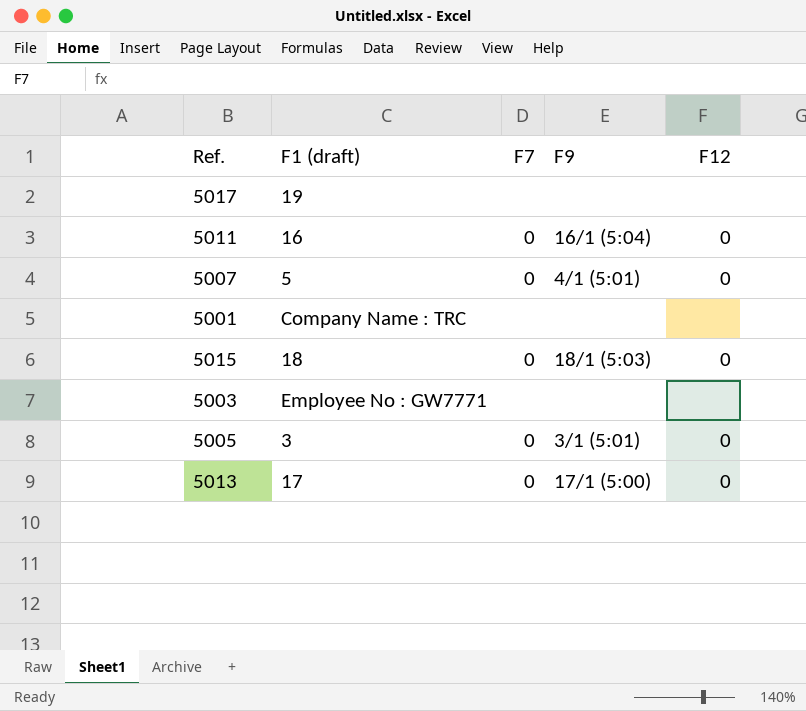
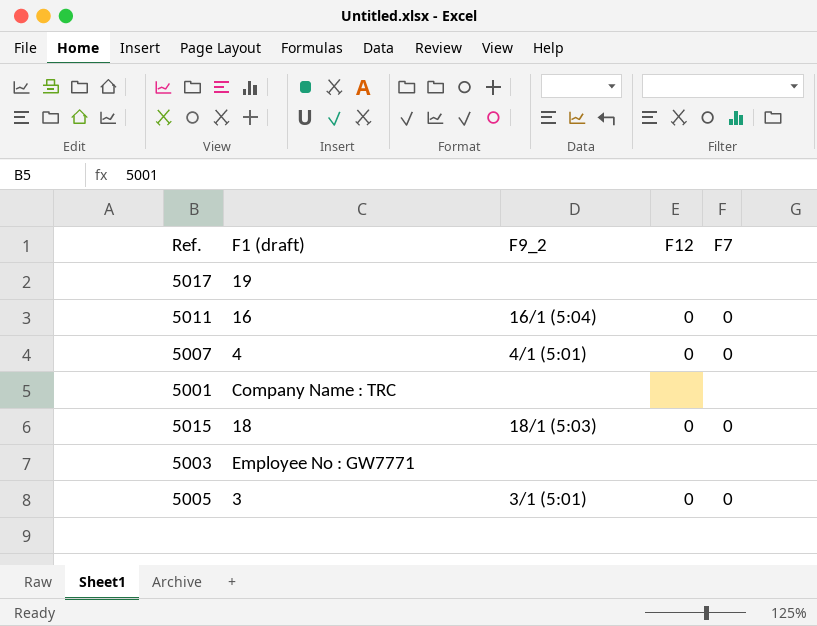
column name: F9 -> F9_2
column F7 | position: 3 -> 5
row 5013: 17 | 0 | 17/1 (5:00) | 0 -> none
5007 | F1 (draft): 5 -> 4

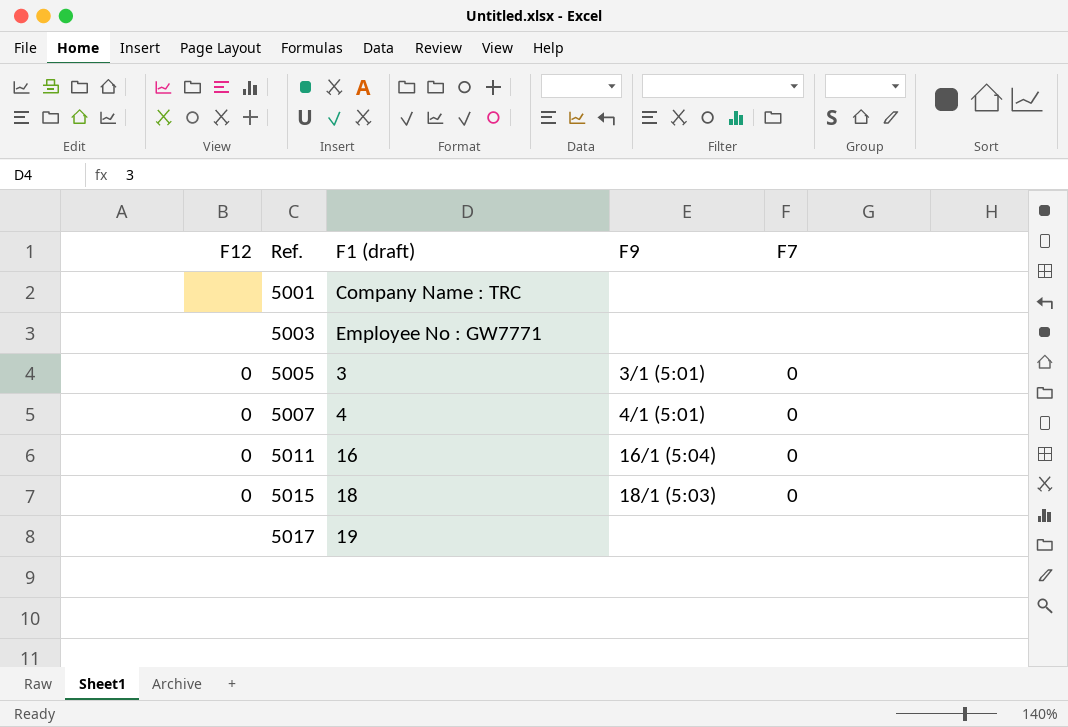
row order: none -> Ref. ascending
column F12 | position: 4 -> 1
column name: F9_2 -> F9

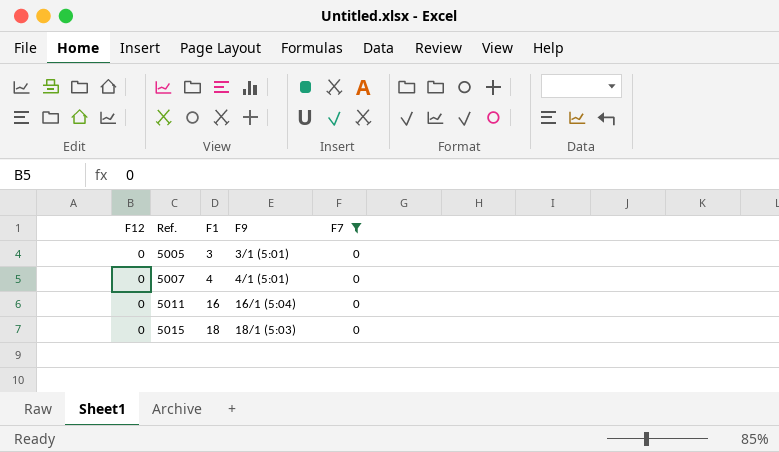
filter: none -> F7 = 0
column name: F1 (draft) -> F1

